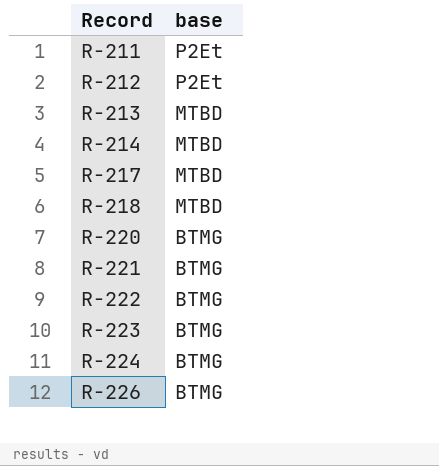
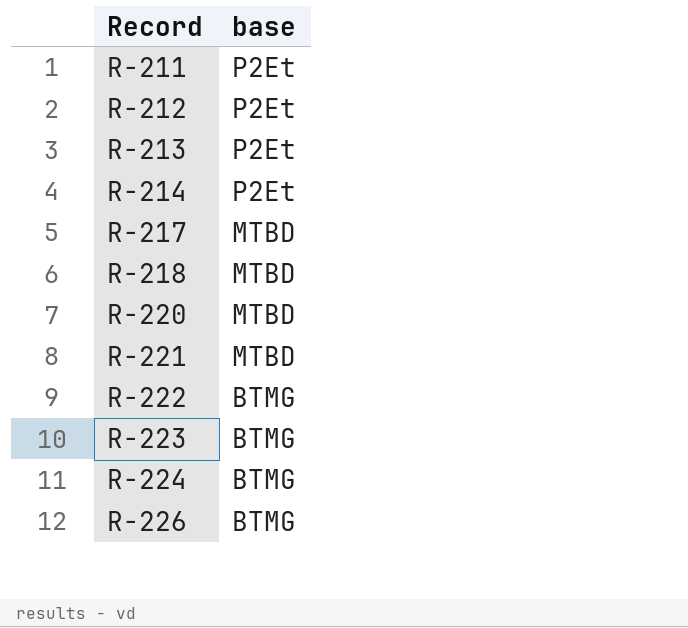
R-213 | base: MTBD -> P2Et
R-214 | base: MTBD -> P2Et
R-220 | base: BTMG -> MTBD
R-221 | base: BTMG -> MTBD

